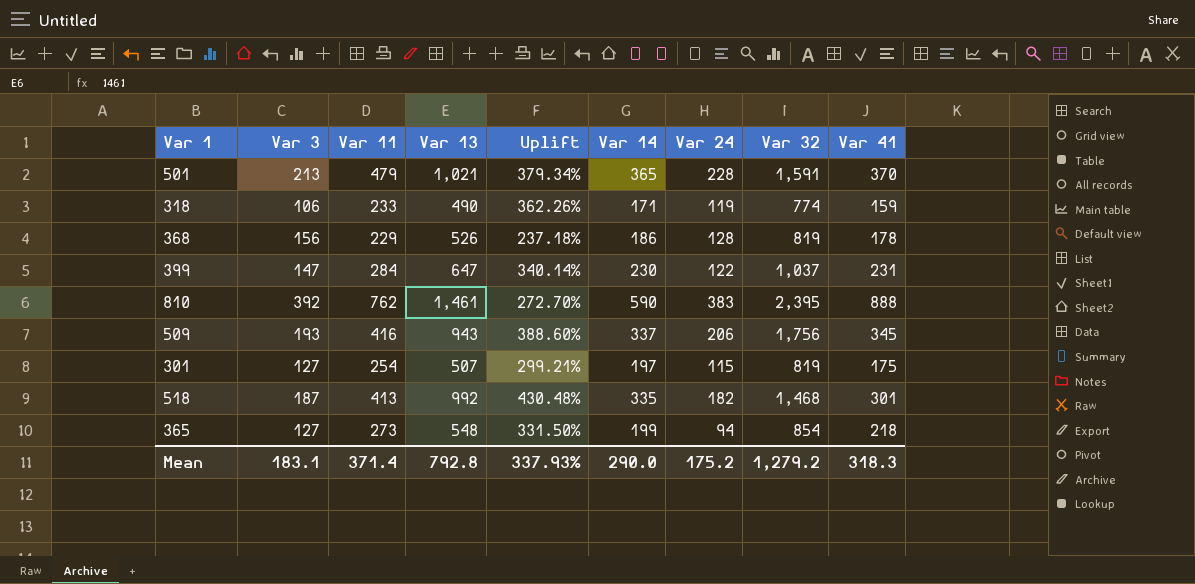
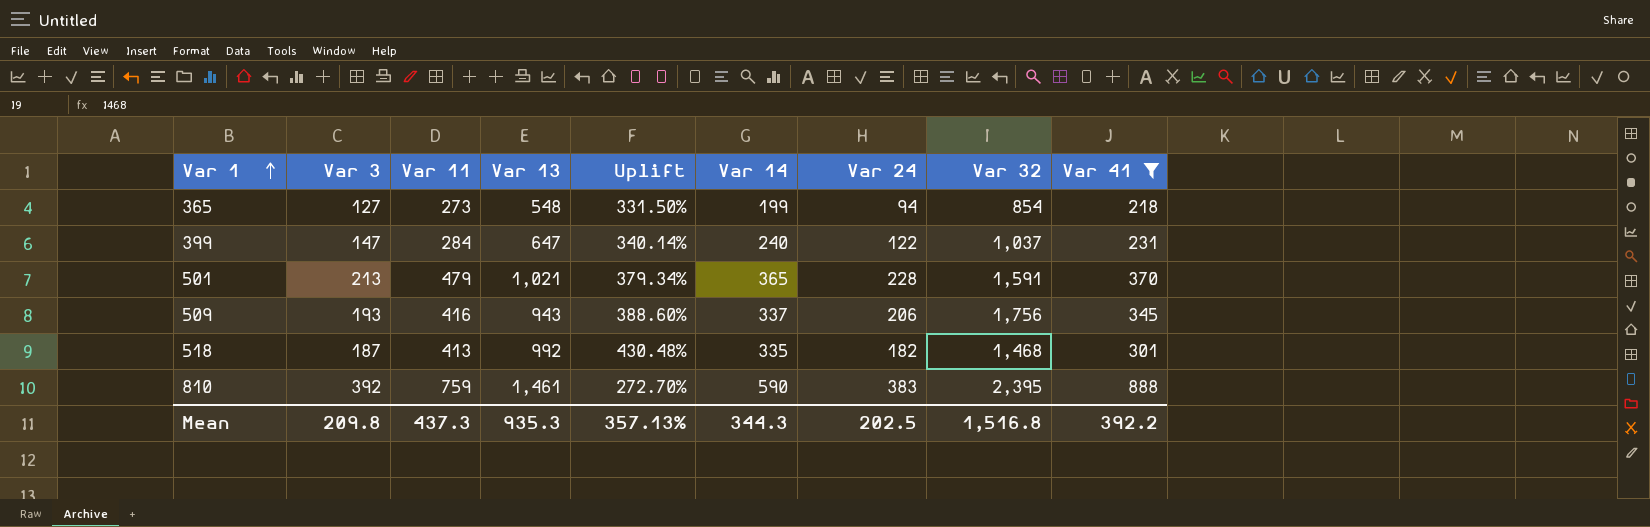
filter: none -> Var 41 >= 218
row order: none -> Var 1 ascending
399 | Var 14: 230 -> 240
810 | Var 11: 762 -> 759
Mean | Var 3: 183.1 -> 209.8
Mean | Var 11: 371.4 -> 437.3
Mean | Var 13: 792.8 -> 935.3
Mean | Uplift: 337.93% -> 357.13%
Mean | Var 14: 290.0 -> 344.3
Mean | Var 24: 175.2 -> 202.5
Mean | Var 32: 1,279.2 -> 1,516.8
Mean | Var 41: 318.3 -> 392.2

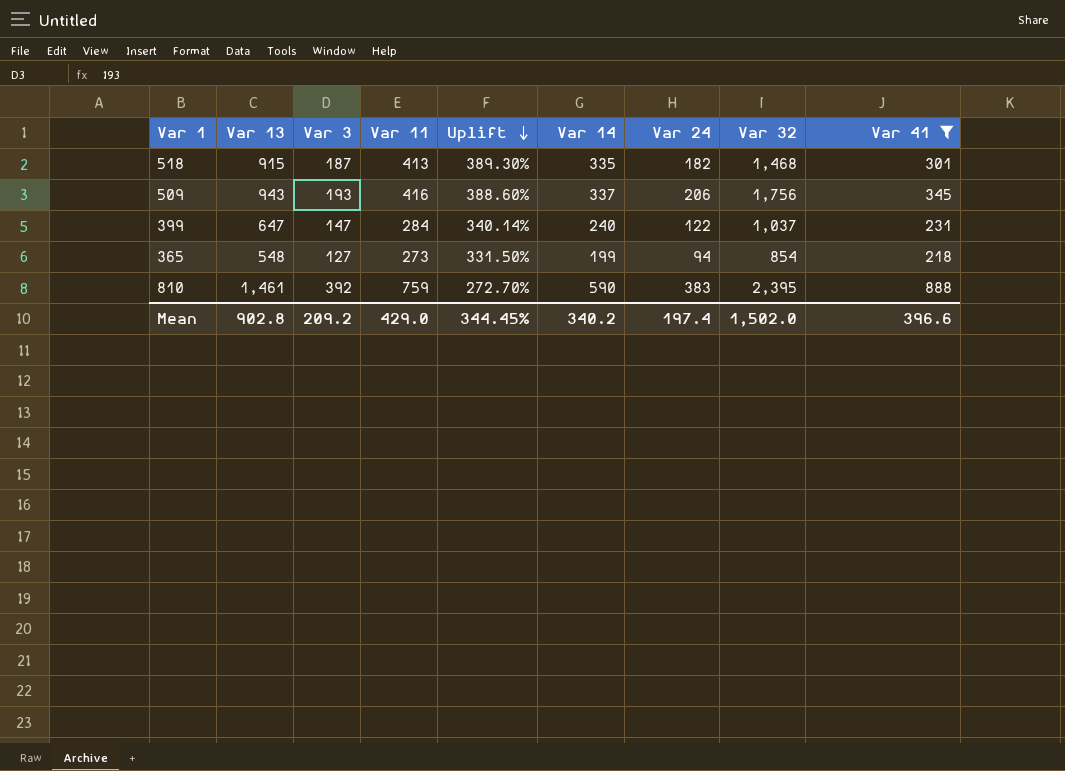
row order: Var 1 ascending -> Uplift descending
column Var 13 | position: 4 -> 2
row 501: 213 | 479 | 1,021 | 379.34% | 365 | 228 | 1,591 | 370 -> none
518 | Var 13: 992 -> 915
518 | Uplift: 430.48% -> 389.30%
Mean | Var 13: 935.3 -> 902.8
Mean | Var 3: 209.8 -> 209.2
Mean | Var 11: 437.3 -> 429.0
Mean | Uplift: 357.13% -> 344.45%
Mean | Var 14: 344.3 -> 340.2
Mean | Var 24: 202.5 -> 197.4
Mean | Var 32: 1,516.8 -> 1,502.0
Mean | Var 41: 392.2 -> 396.6

